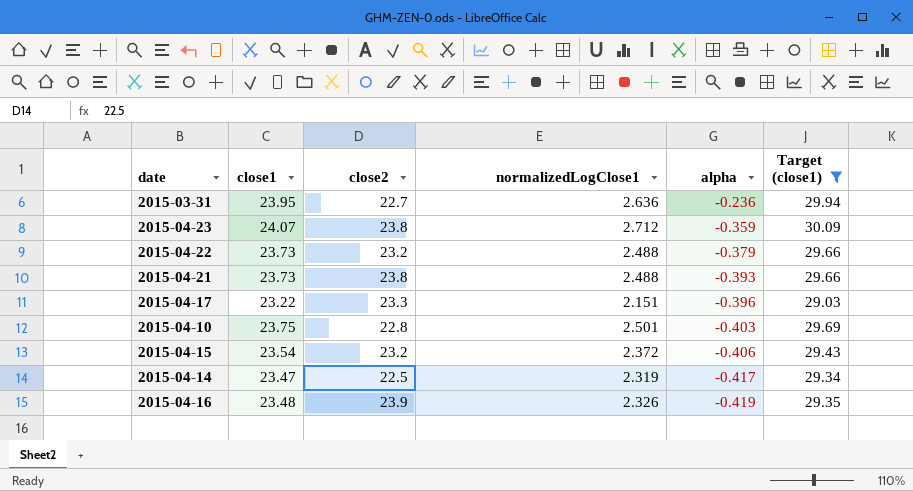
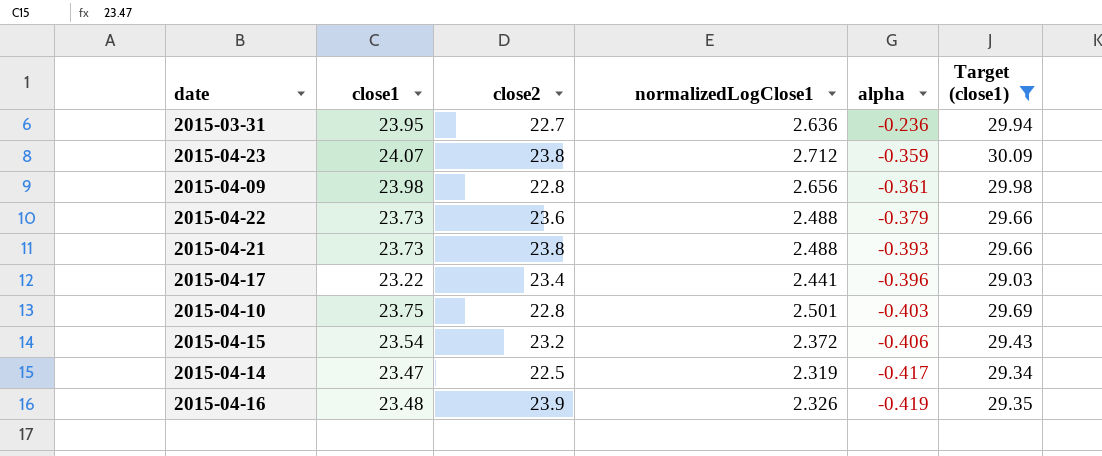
row 2015-04-09: none -> 23.98 | 22.8 | 2.656 | -0.361 | 29.98
2015-04-22 | close2: 23.2 -> 23.6
2015-04-17 | close2: 23.3 -> 23.4
2015-04-17 | normalizedLogClose1: 2.151 -> 2.441

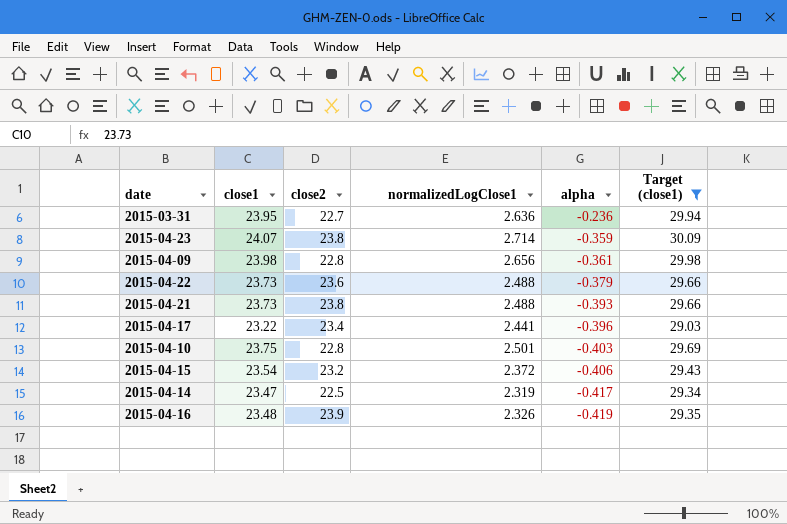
2015-04-23 | normalizedLogClose1: 2.712 -> 2.714

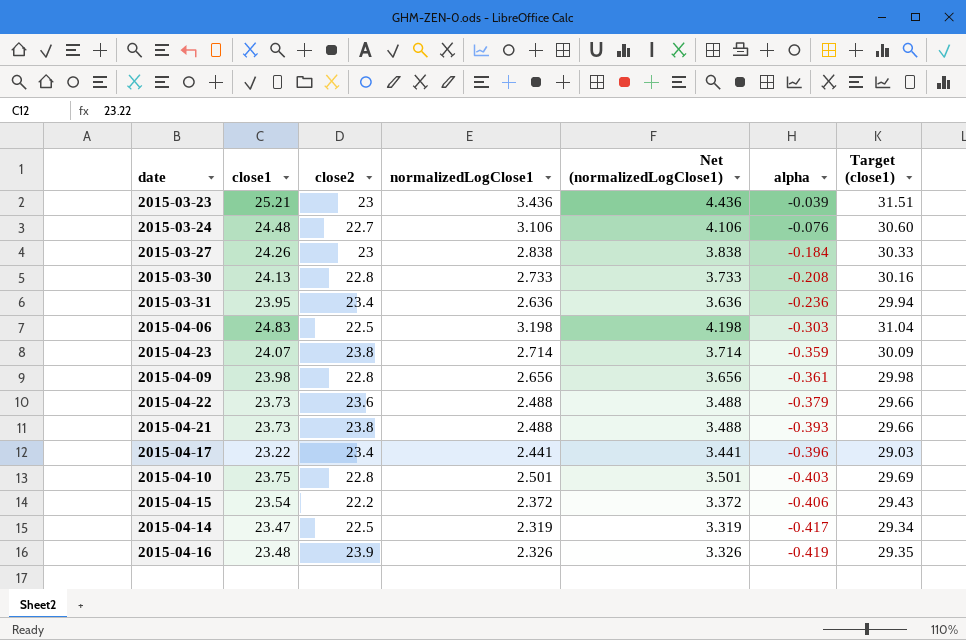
filter: Target (close1) <= 30.09 -> none
column Net (normalizedLogClose1) | formula: none -> [normalizedLogClose1] + 1
2015-03-31 | close2: 22.7 -> 23.4
2015-04-15 | close2: 23.2 -> 22.2

